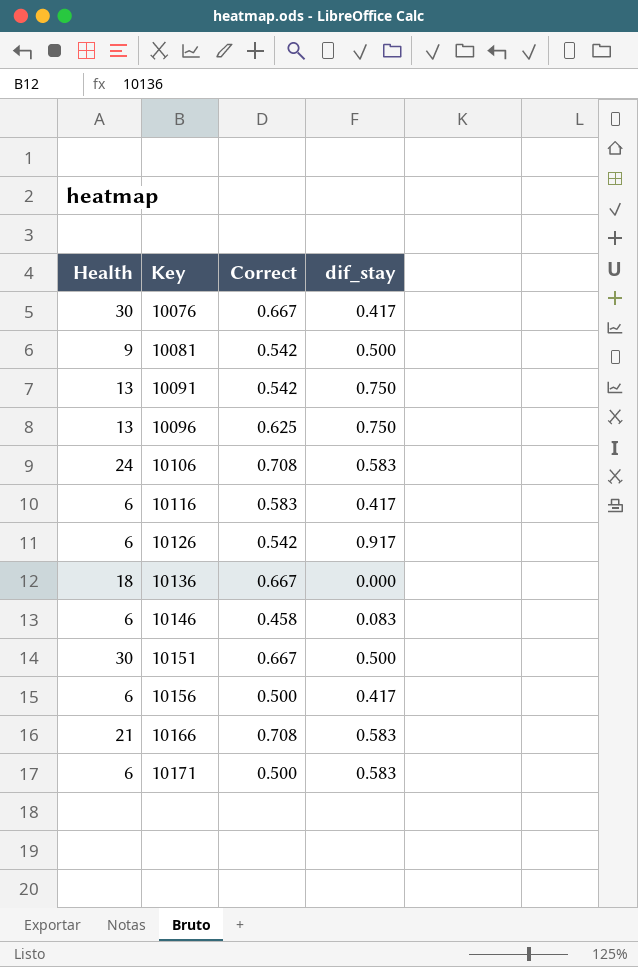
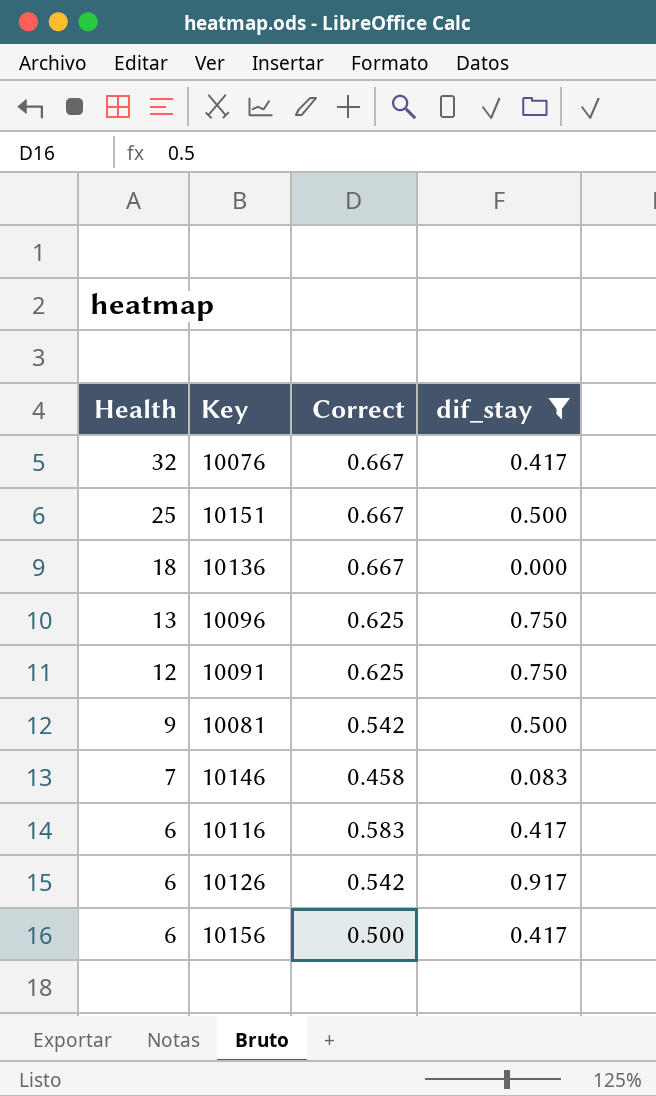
filter: none -> dif_stay != 0.583
row order: Key ascending -> Health descending
10076 | Health: 30 -> 32
10151 | Health: 30 -> 25
10091 | Health: 13 -> 12
10091 | Correct: 0.542 -> 0.625
10146 | Health: 6 -> 7

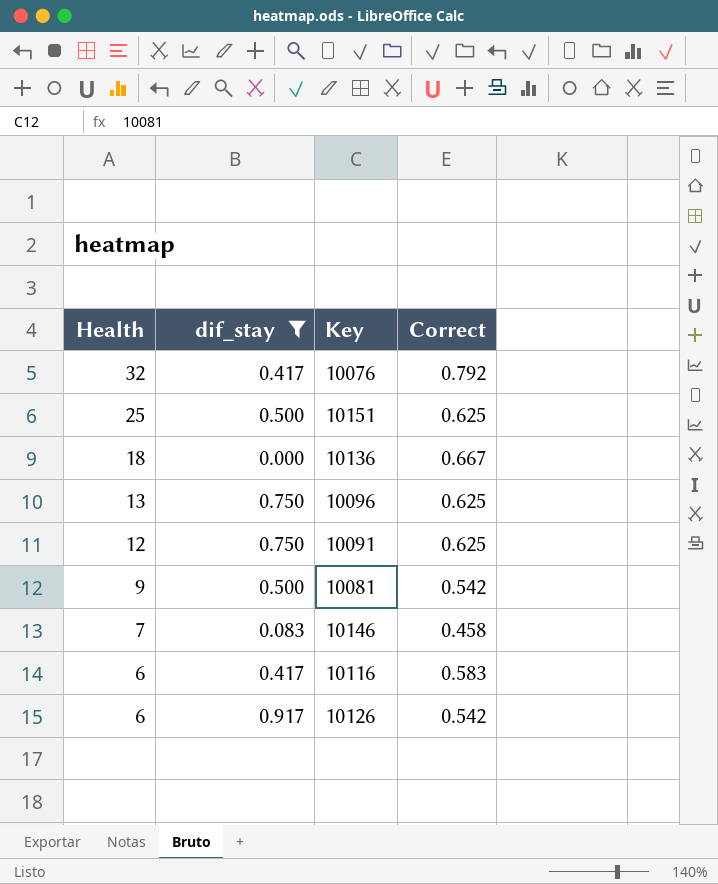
column dif_stay | position: 4 -> 2
row 10156: 6 | 0.500 | 0.417 -> none
10076 | Correct: 0.667 -> 0.792
10151 | Correct: 0.667 -> 0.625

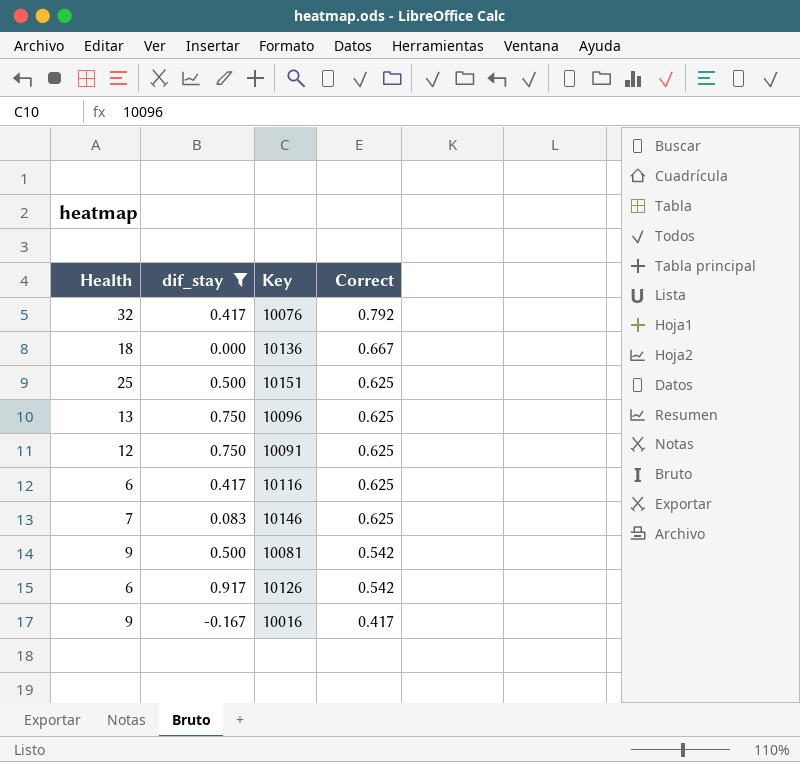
row order: Health descending -> Correct descending
10116 | Correct: 0.583 -> 0.625
10146 | Correct: 0.458 -> 0.625
row 10016: none -> 9 | -0.167 | 0.417

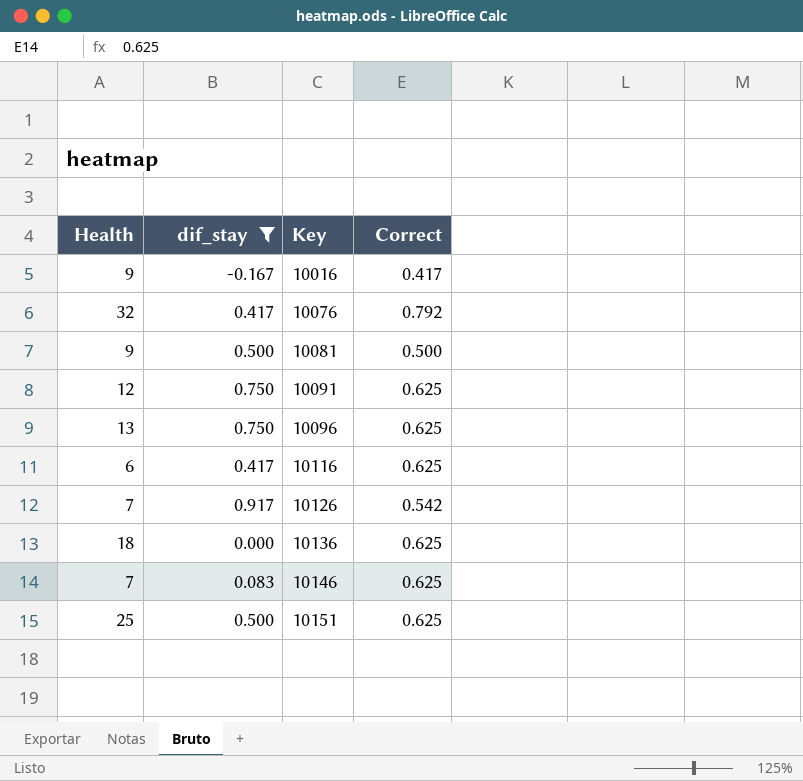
row order: Correct descending -> Key ascending
10081 | Correct: 0.542 -> 0.500
10126 | Health: 6 -> 7
10136 | Correct: 0.667 -> 0.625

